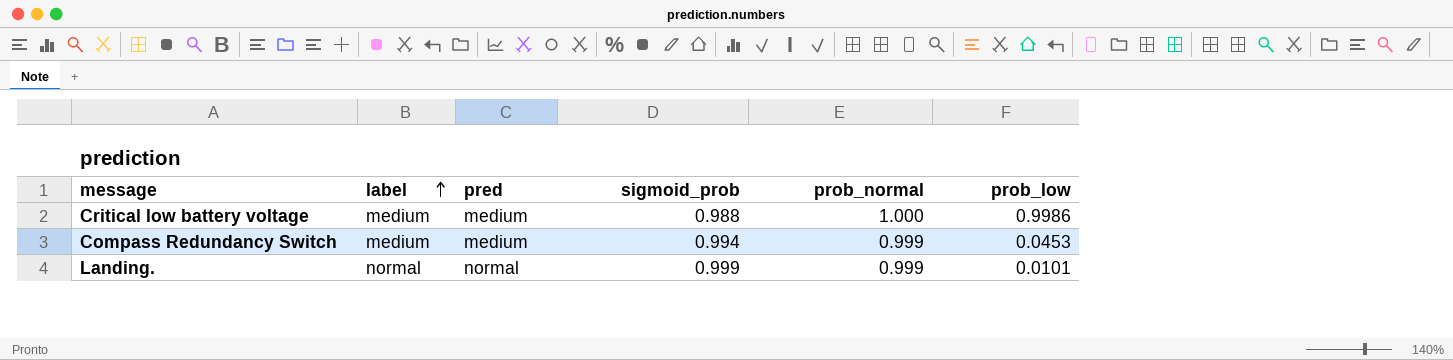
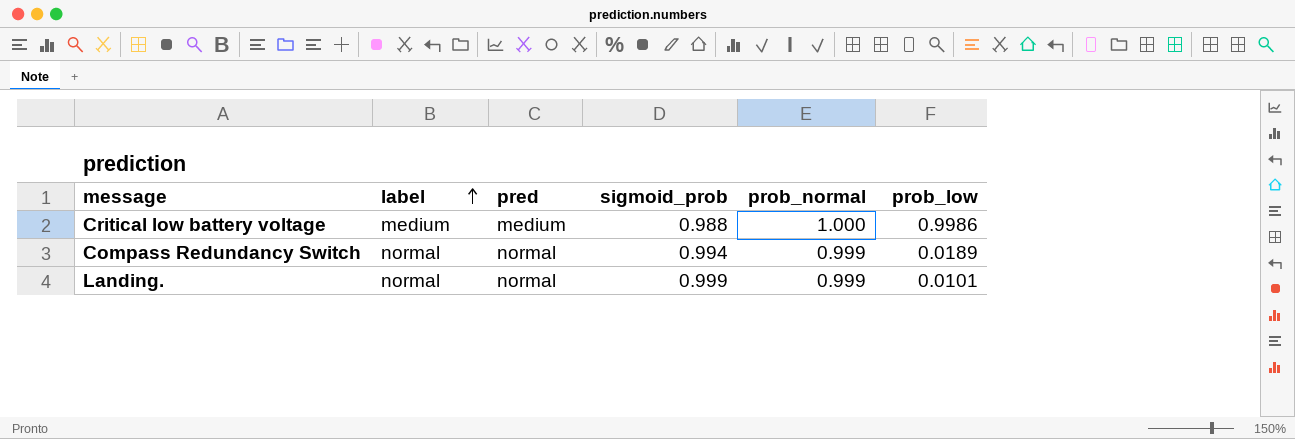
Compass Redundancy Switch | label: medium -> normal
Compass Redundancy Switch | pred: medium -> normal
Compass Redundancy Switch | prob_low: 0.0453 -> 0.0189

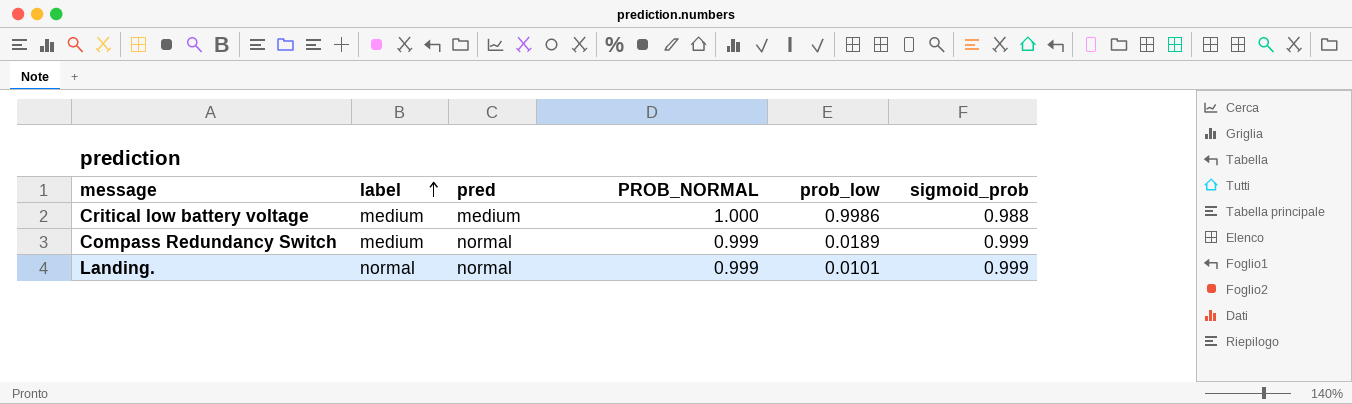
column name: prob_normal -> PROB_NORMAL
column sigmoid_prob | position: 4 -> 6
Compass Redundancy Switch | label: normal -> medium
Compass Redundancy Switch | sigmoid_prob: 0.994 -> 0.999

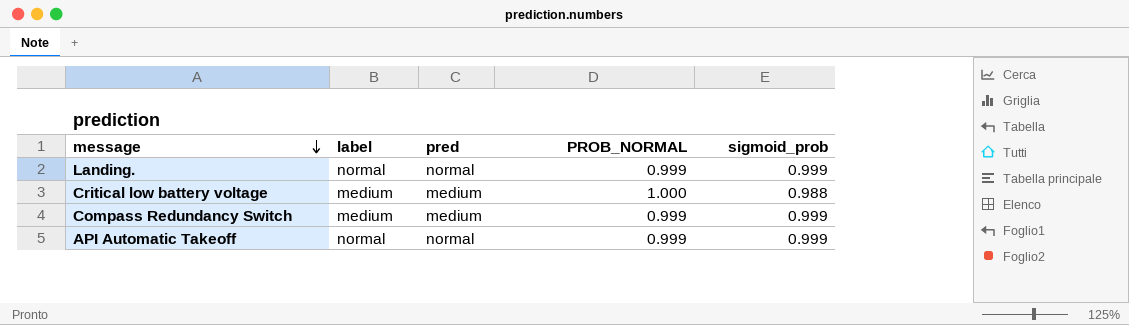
row order: label ascending -> message descending
column prob_low | position: 5 -> none
Compass Redundancy Switch | pred: normal -> medium
row API Automatic Takeoff: none -> normal | normal | 0.999 | 0.999

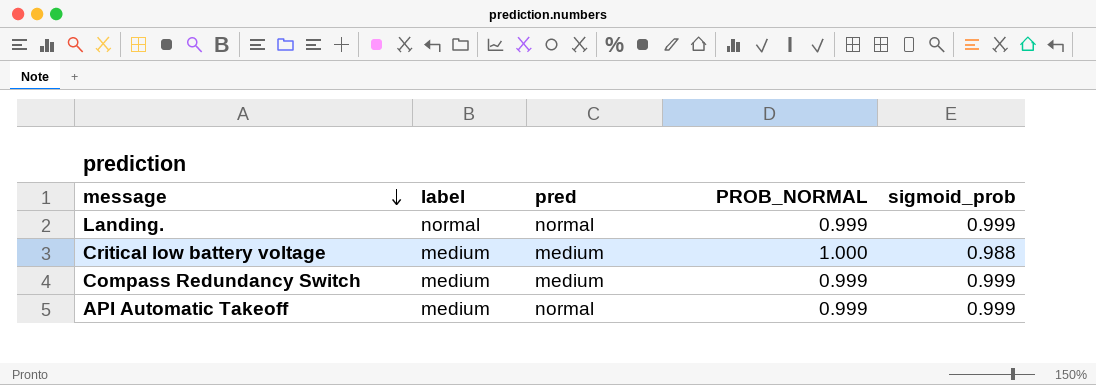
API Automatic Takeoff | label: normal -> medium

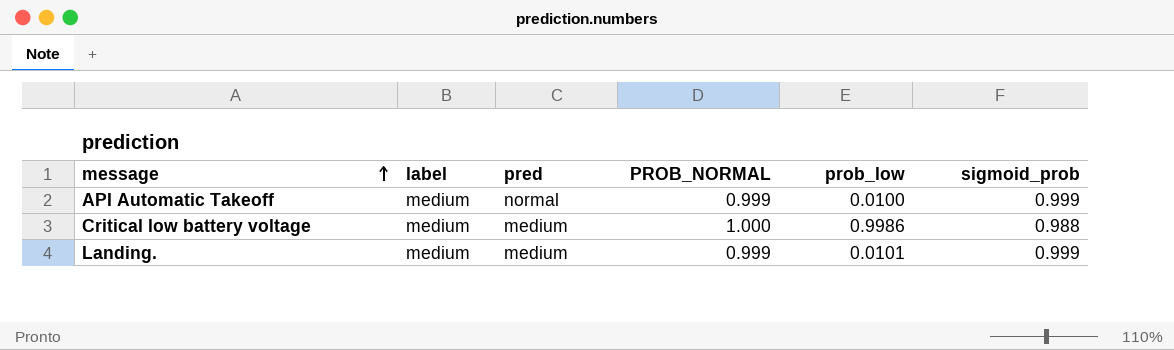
row order: message descending -> message ascending
column prob_low | position: none -> 5
row Compass Redundancy Switch: medium | medium | 0.999 | 0.999 -> none
Landing. | label: normal -> medium
Landing. | pred: normal -> medium

